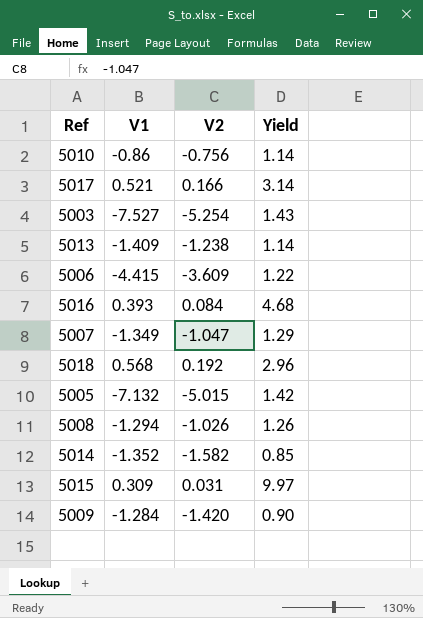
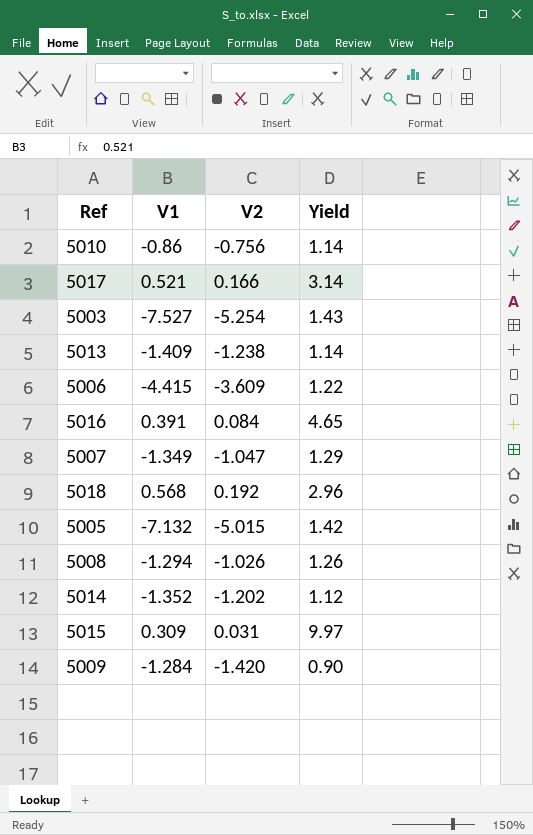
5016 | V1: 0.393 -> 0.391
5016 | Yield: 4.68 -> 4.65
5014 | V2: -1.582 -> -1.202
5014 | Yield: 0.85 -> 1.12

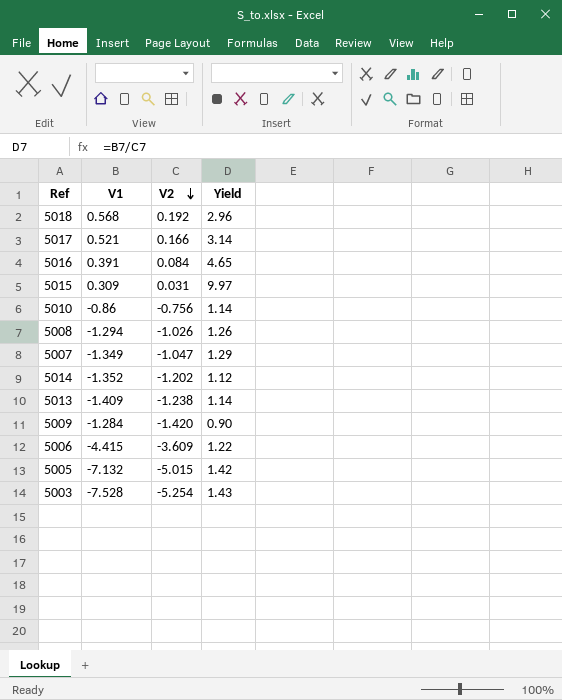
row order: none -> V2 descending
5003 | V1: -7.527 -> -7.528

